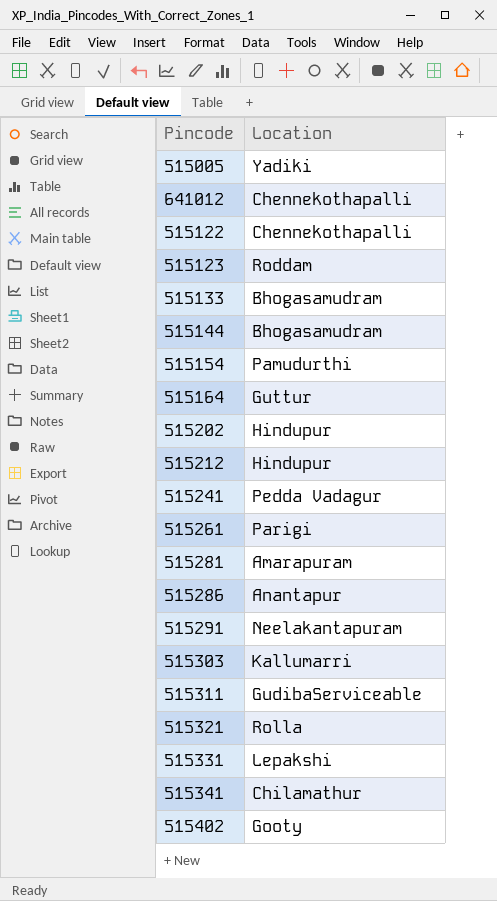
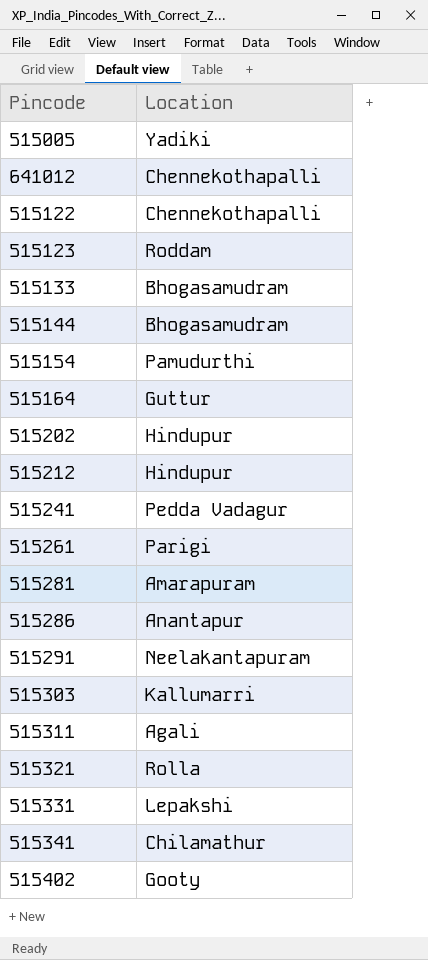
515311 | Location: GudibaServiceable -> Agali

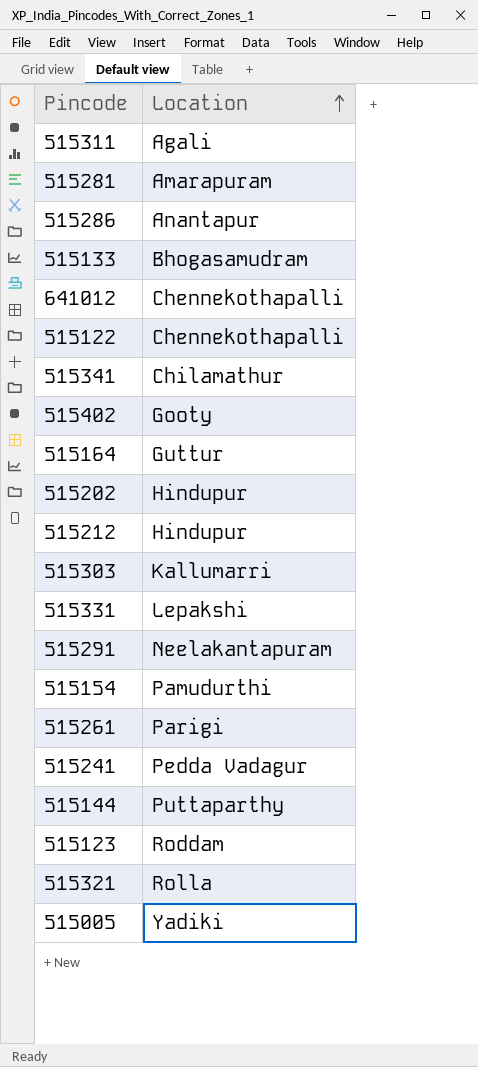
row order: none -> Location ascending
515144 | Location: Bhogasamudram -> Puttaparthy

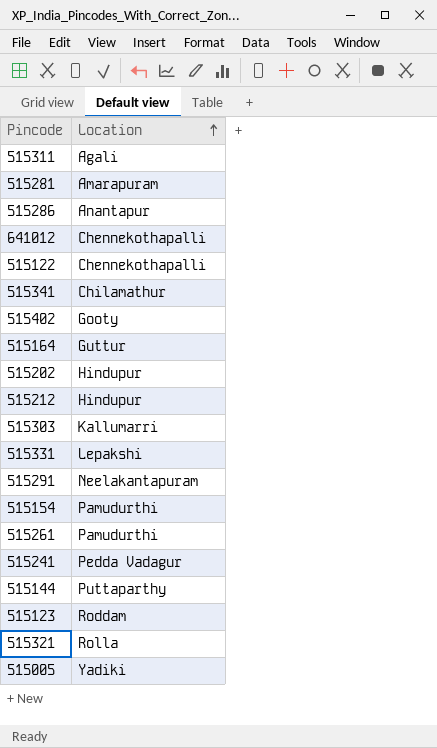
row 515133: Bhogasamudram -> none
515261 | Location: Parigi -> Pamudurthi

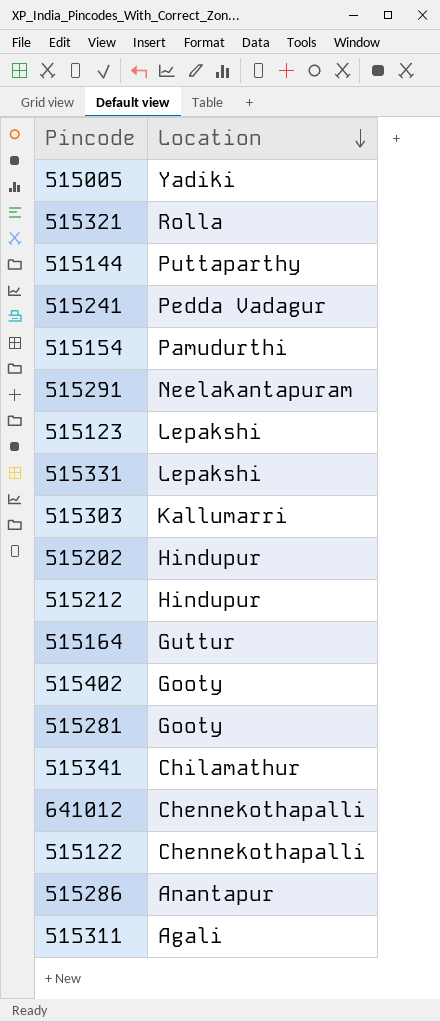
row order: Location ascending -> Location descending
row 515261: Pamudurthi -> none
515123 | Location: Roddam -> Lepakshi
515281 | Location: Amarapuram -> Gooty

